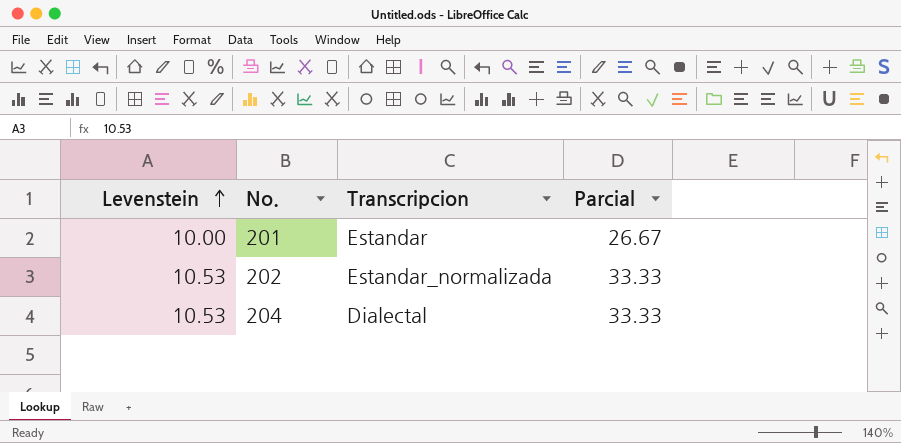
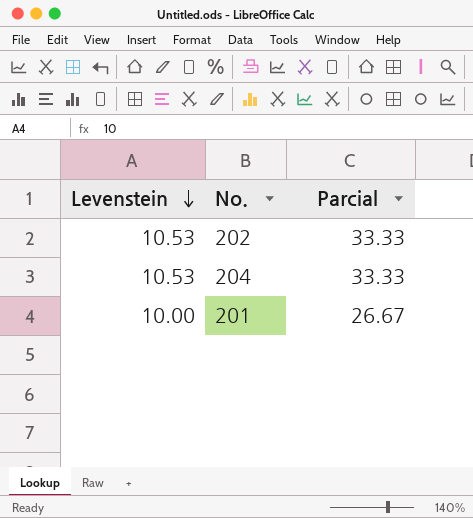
row order: Levenstein ascending -> Levenstein descending
column Transcripcion | position: 3 -> none

